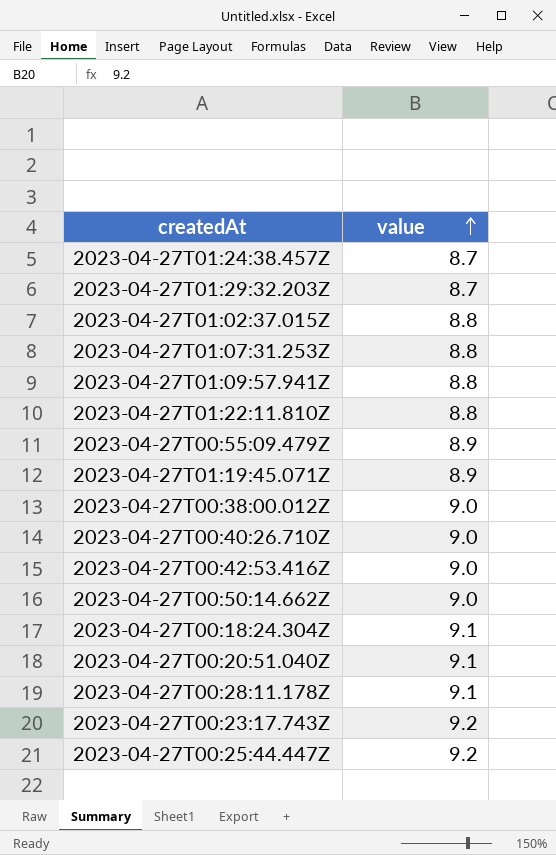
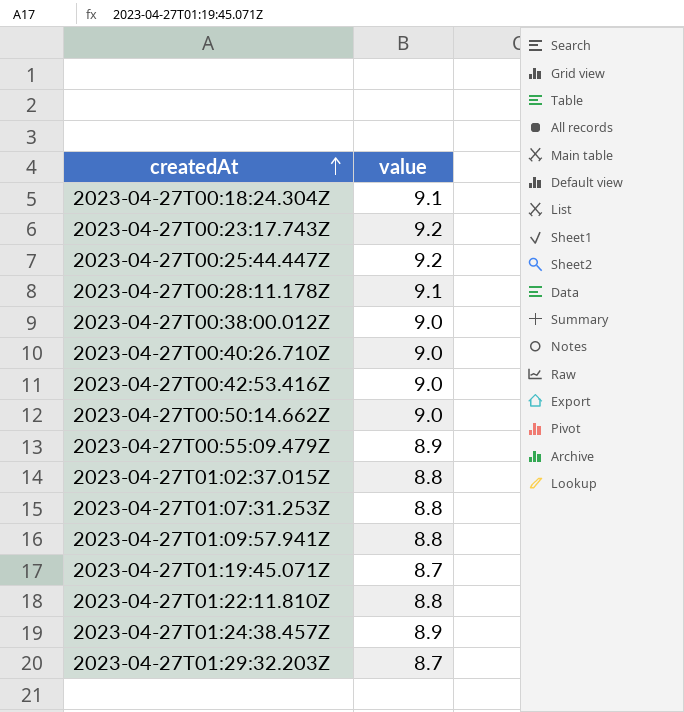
row order: value ascending -> createdAt ascending
row 2023-04-27T00:20:51.040Z: 9.1 -> none
2023-04-27T01:19:45.071Z | value: 8.9 -> 8.7
2023-04-27T01:24:38.457Z | value: 8.7 -> 8.9

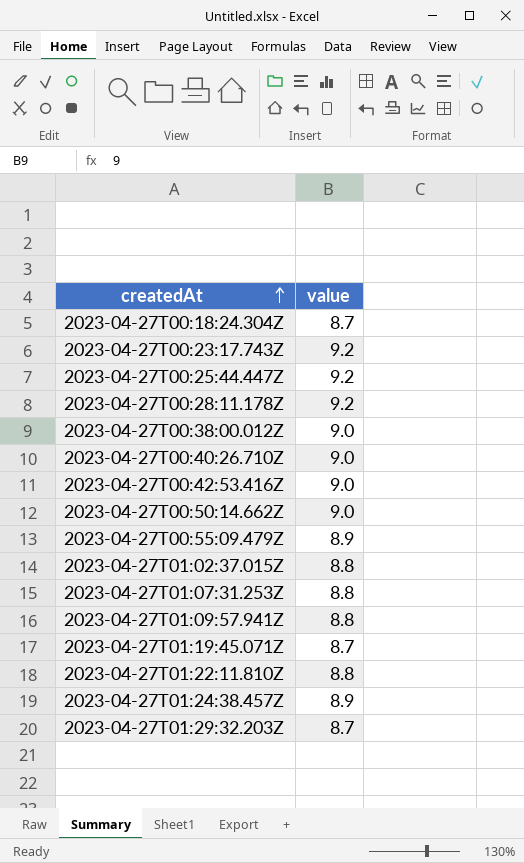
2023-04-27T00:18:24.304Z | value: 9.1 -> 8.7
2023-04-27T00:28:11.178Z | value: 9.1 -> 9.2

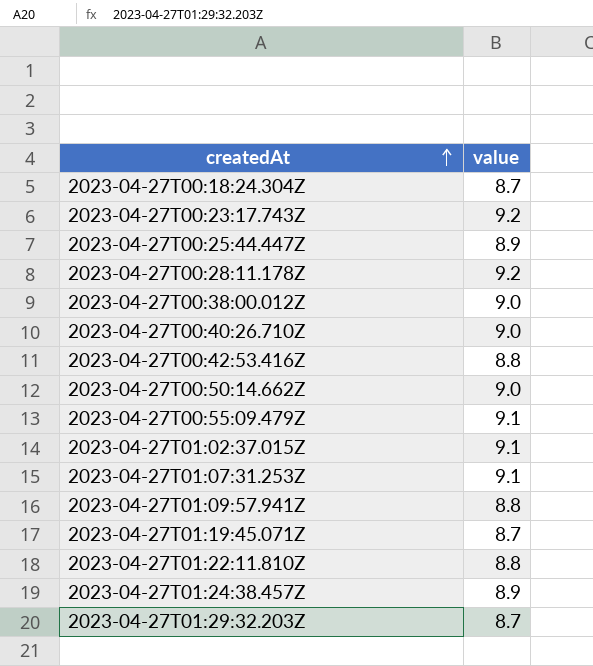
2023-04-27T00:25:44.447Z | value: 9.2 -> 8.9
2023-04-27T00:42:53.416Z | value: 9.0 -> 8.8
2023-04-27T00:55:09.479Z | value: 8.9 -> 9.1
2023-04-27T01:02:37.015Z | value: 8.8 -> 9.1
2023-04-27T01:07:31.253Z | value: 8.8 -> 9.1

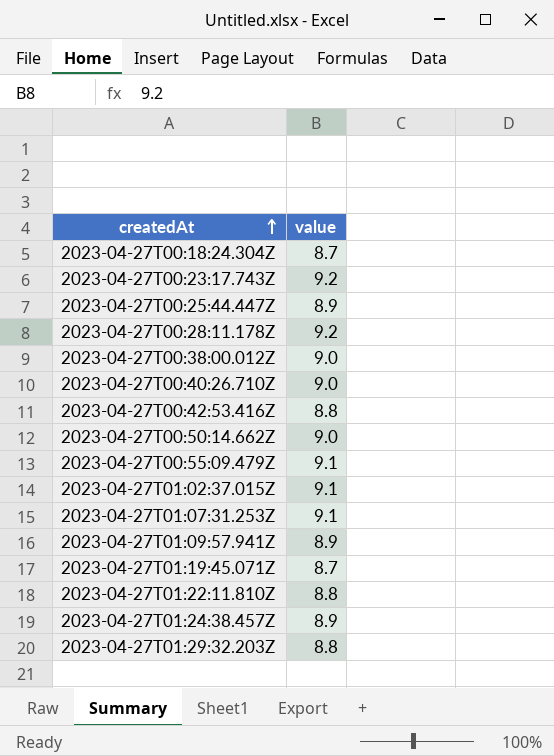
2023-04-27T01:09:57.941Z | value: 8.8 -> 8.9
2023-04-27T01:29:32.203Z | value: 8.7 -> 8.8

